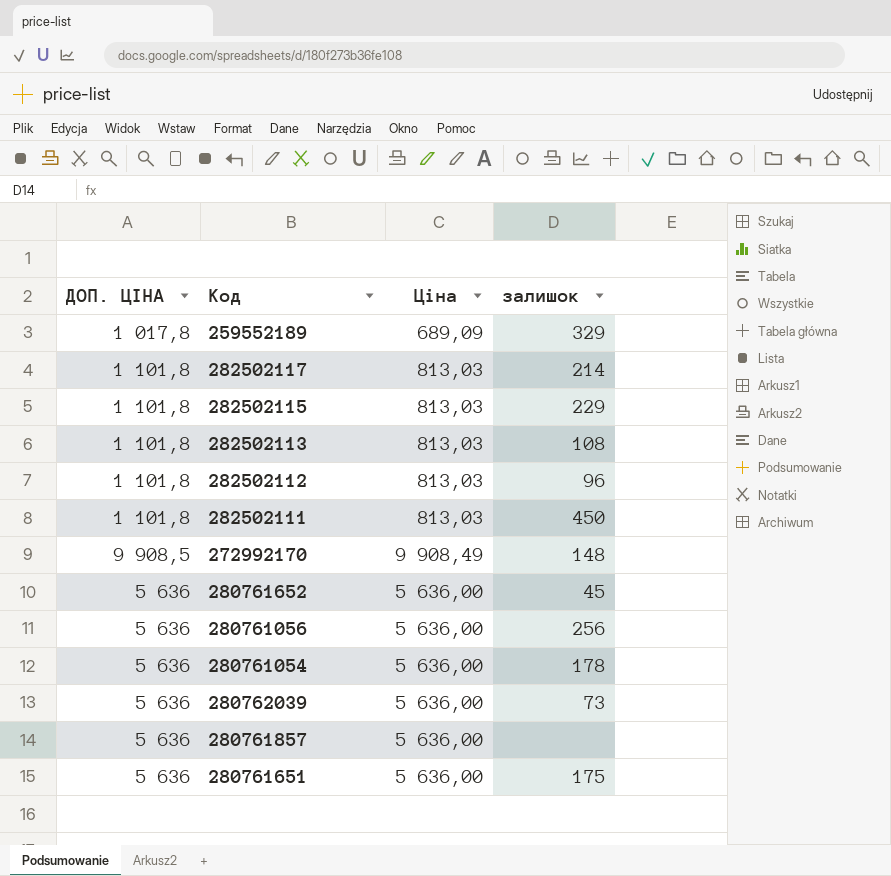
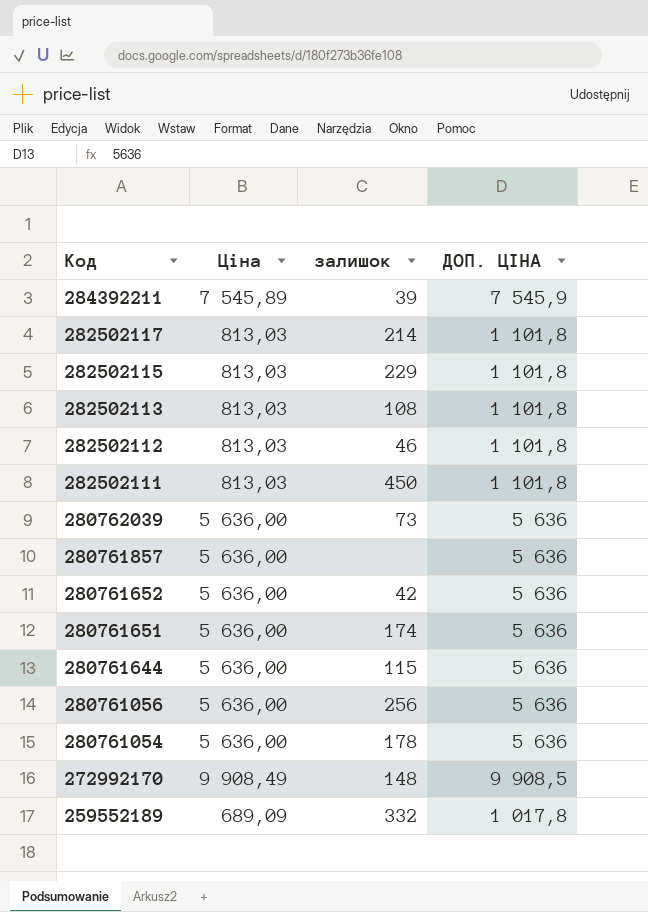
row order: none -> Код descending
column ДОП. ЦІНА | position: 1 -> 4
row 284392211: none -> 7 545,89 | 39 | 7 545,9
282502112 | залишок: 96 -> 46
280761652 | залишок: 45 -> 42
280761651 | залишок: 175 -> 174
row 280761644: none -> 5 636,00 | 115 | 5 636
259552189 | залишок: 329 -> 332

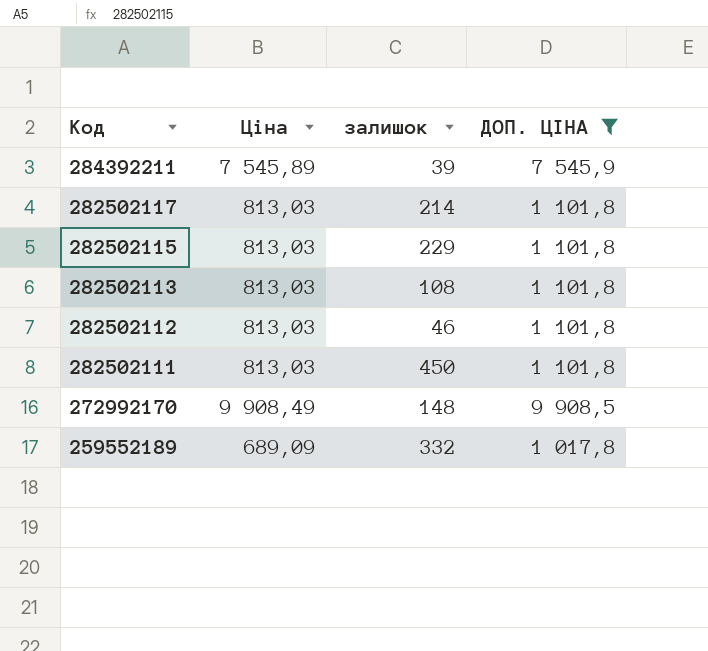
filter: none -> ДОП. ЦІНА != 5 636

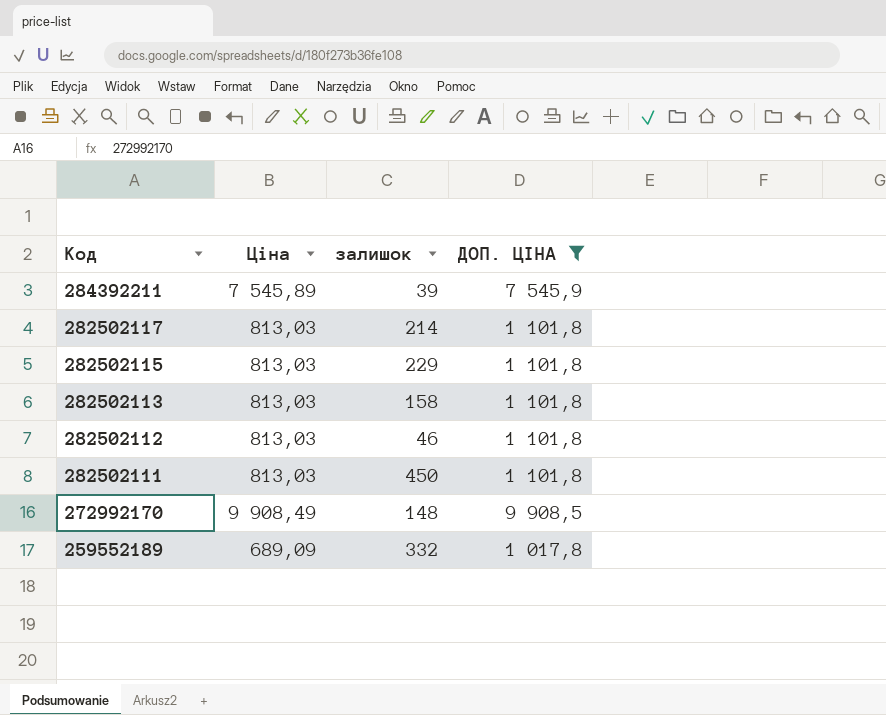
282502113 | залишок: 108 -> 158

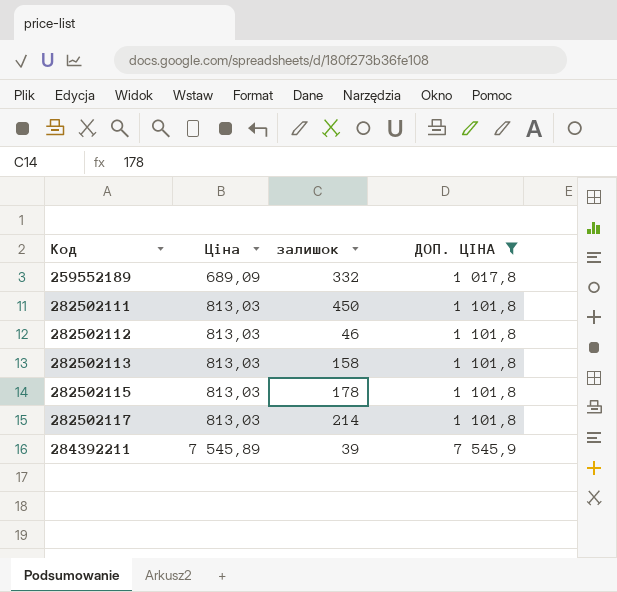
row order: Код descending -> Код ascending
row 272992170: 9 908,49 | 148 | 9 908,5 -> none
282502115 | залишок: 229 -> 178

